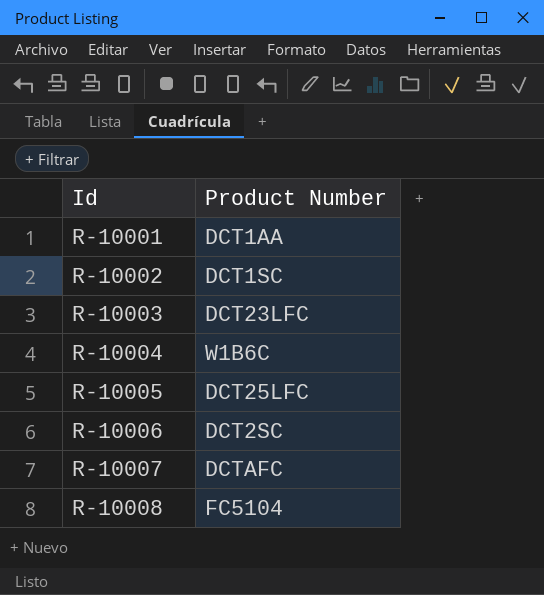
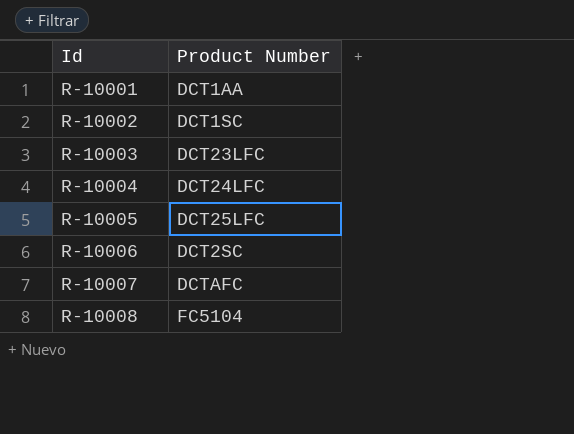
R-10004 | Product Number: W1B6C -> DCT24LFC

